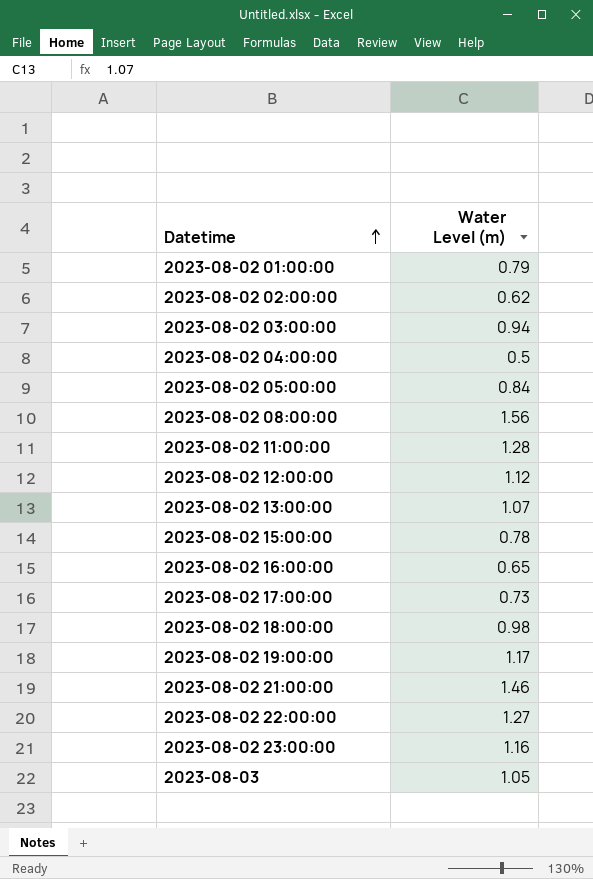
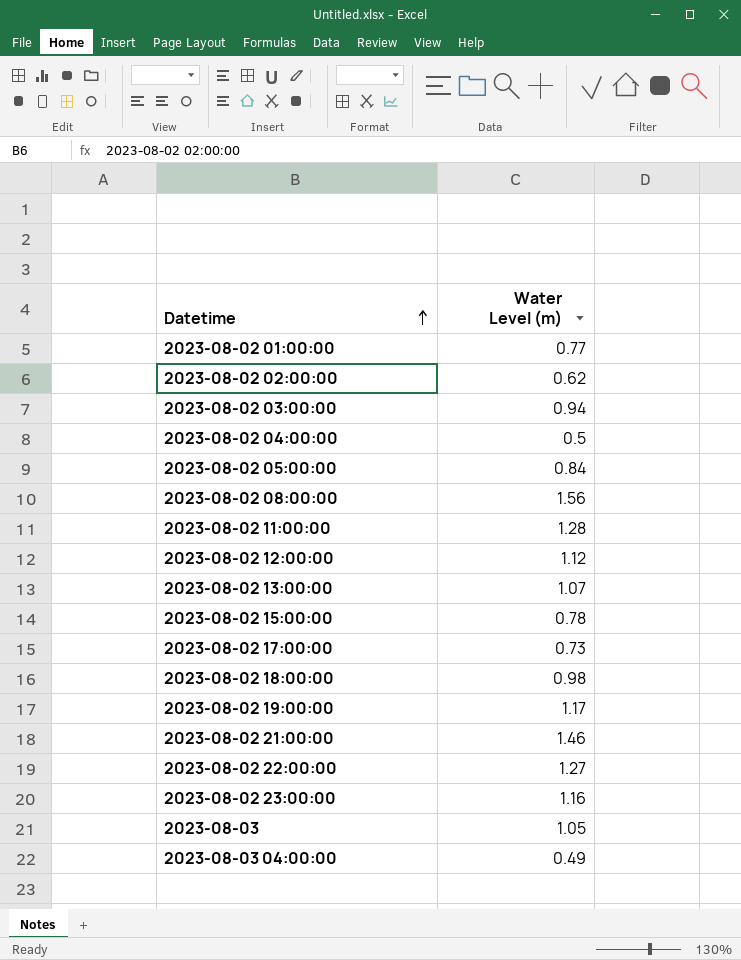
row 2023-08-02 16:00:00: 0.65 -> none
2023-08-02 01:00:00 | Water Level (m): 0.79 -> 0.77
row 2023-08-03 04:00:00: none -> 0.49

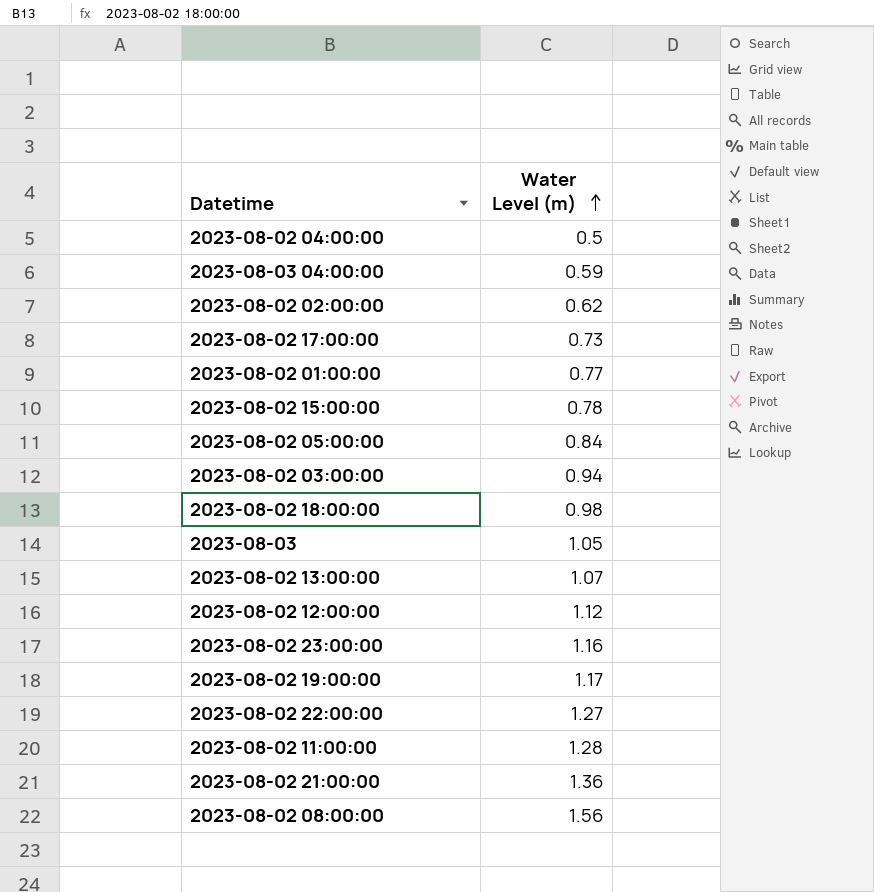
row order: Datetime ascending -> Water Level (m) ascending
2023-08-03 04:00:00 | Water Level (m): 0.49 -> 0.59
2023-08-02 21:00:00 | Water Level (m): 1.46 -> 1.36

